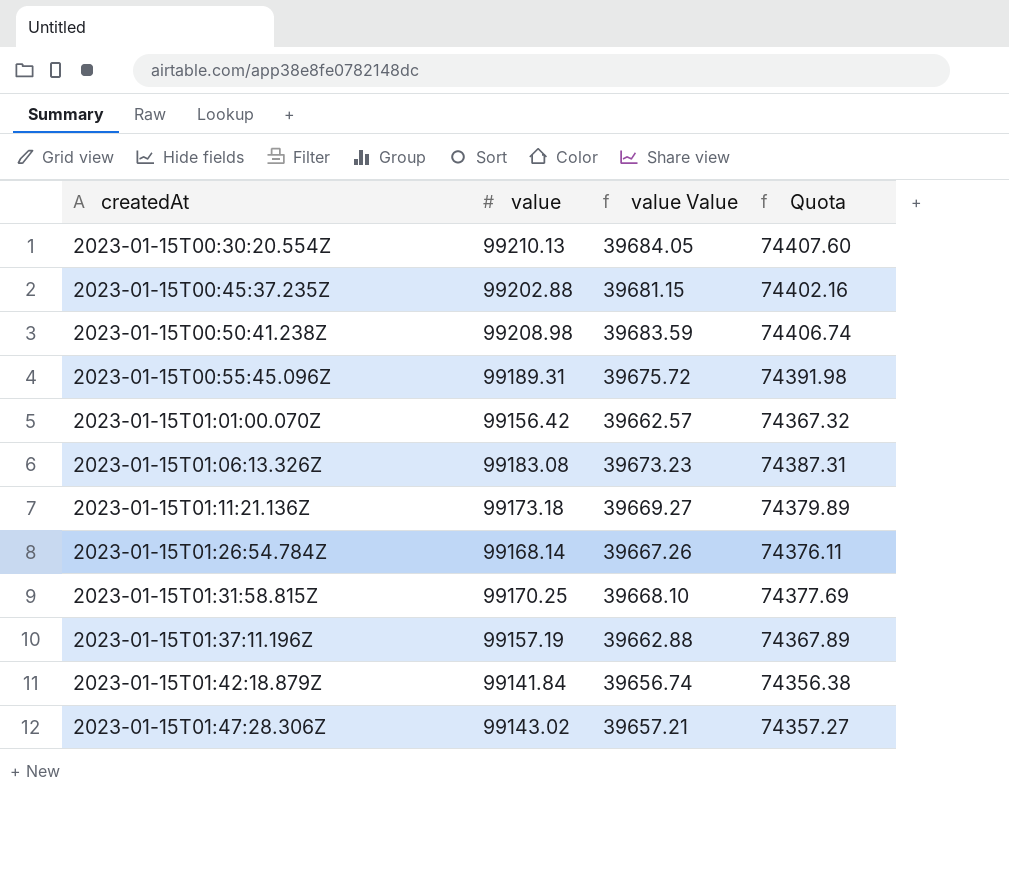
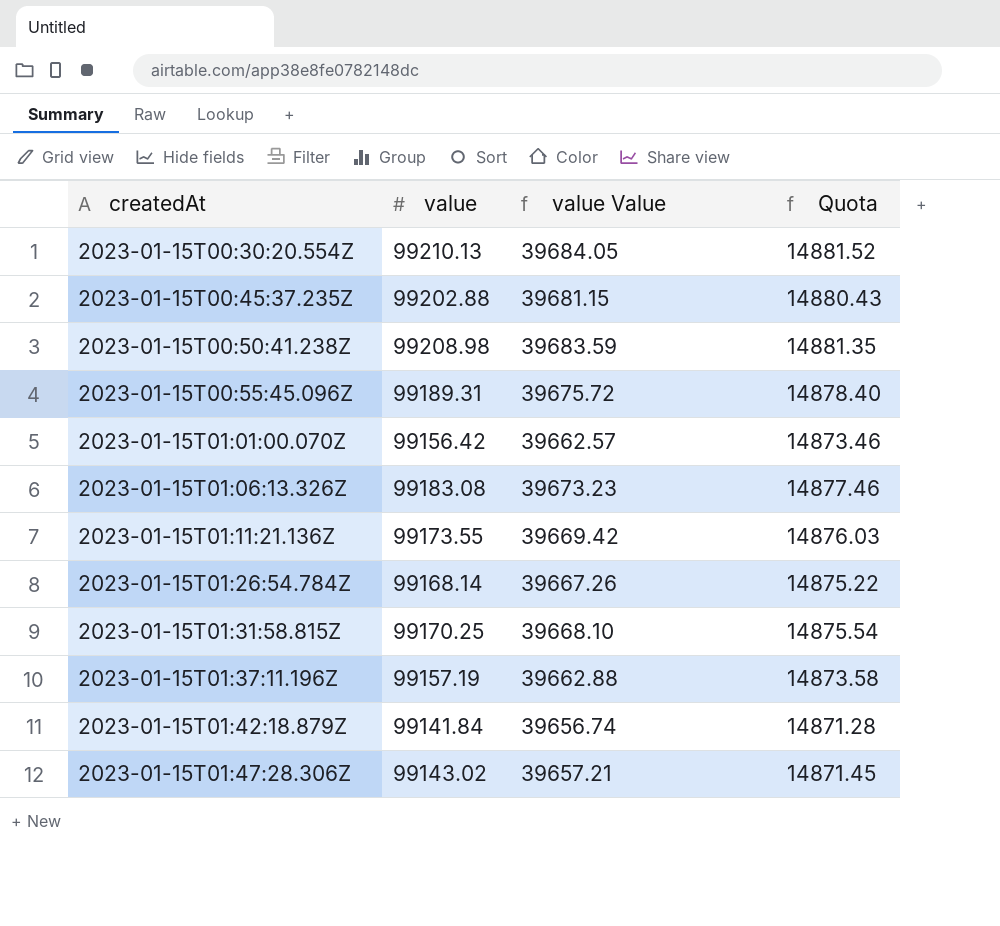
column Quota | formula: [value] * 0.75 -> [value] * 0.15
2023-01-15T01:11:21.136Z | value: 99173.18 -> 99173.55
2023-01-15T01:11:21.136Z | value Value: 39669.27 -> 39669.42

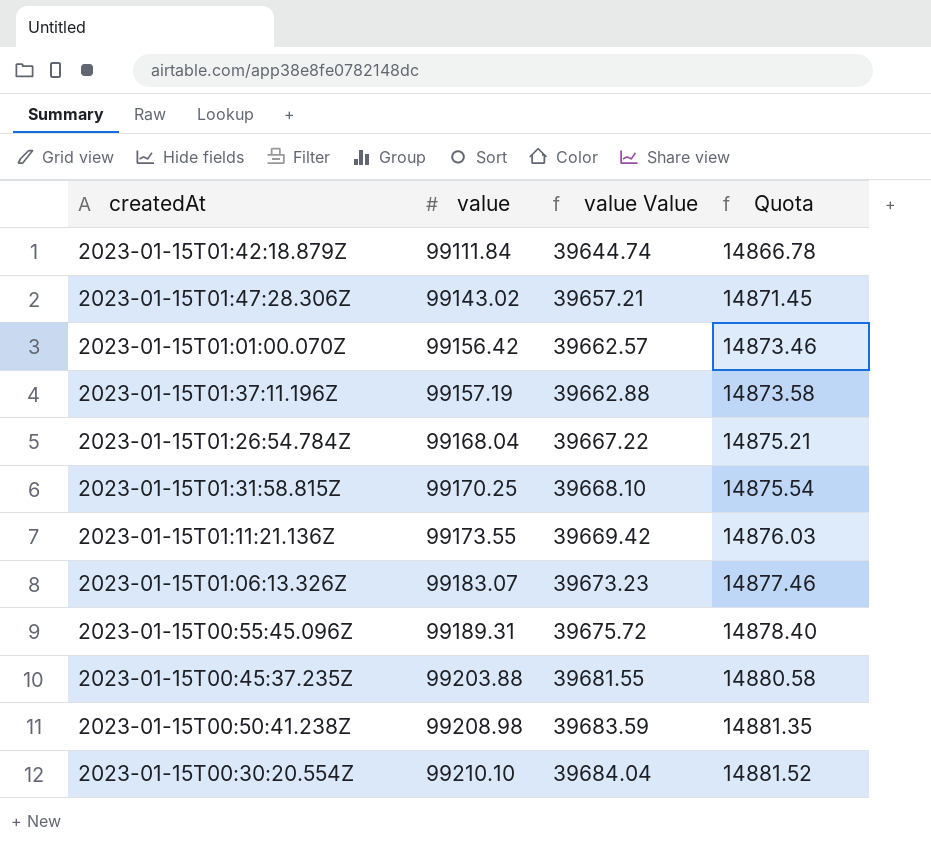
row order: createdAt ascending -> value ascending
2023-01-15T01:42:18.879Z | value: 99141.84 -> 99111.84
2023-01-15T01:42:18.879Z | value Value: 39656.74 -> 39644.74
2023-01-15T01:42:18.879Z | Quota: 14871.28 -> 14866.78
2023-01-15T01:26:54.784Z | value: 99168.14 -> 99168.04
2023-01-15T01:26:54.784Z | value Value: 39667.26 -> 39667.22
2023-01-15T01:26:54.784Z | Quota: 14875.22 -> 14875.21
2023-01-15T01:06:13.326Z | value: 99183.08 -> 99183.07
2023-01-15T00:45:37.235Z | value: 99202.88 -> 99203.88
2023-01-15T00:45:37.235Z | value Value: 39681.15 -> 39681.55
2023-01-15T00:45:37.235Z | Quota: 14880.43 -> 14880.58
2023-01-15T00:30:20.554Z | value: 99210.13 -> 99210.10
2023-01-15T00:30:20.554Z | value Value: 39684.05 -> 39684.04

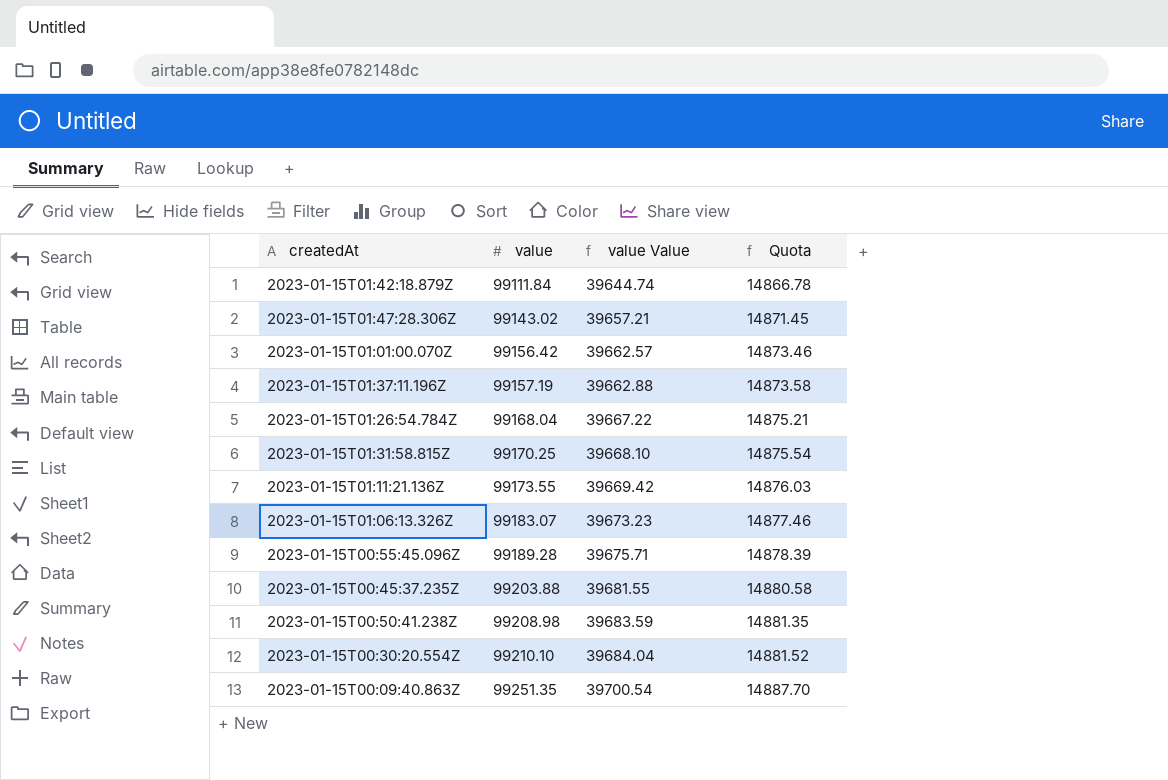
2023-01-15T00:55:45.096Z | value: 99189.31 -> 99189.28
2023-01-15T00:55:45.096Z | value Value: 39675.72 -> 39675.71
2023-01-15T00:55:45.096Z | Quota: 14878.40 -> 14878.39
row 2023-01-15T00:09:40.863Z: none -> 99251.35 | 39700.54 | 14887.70

